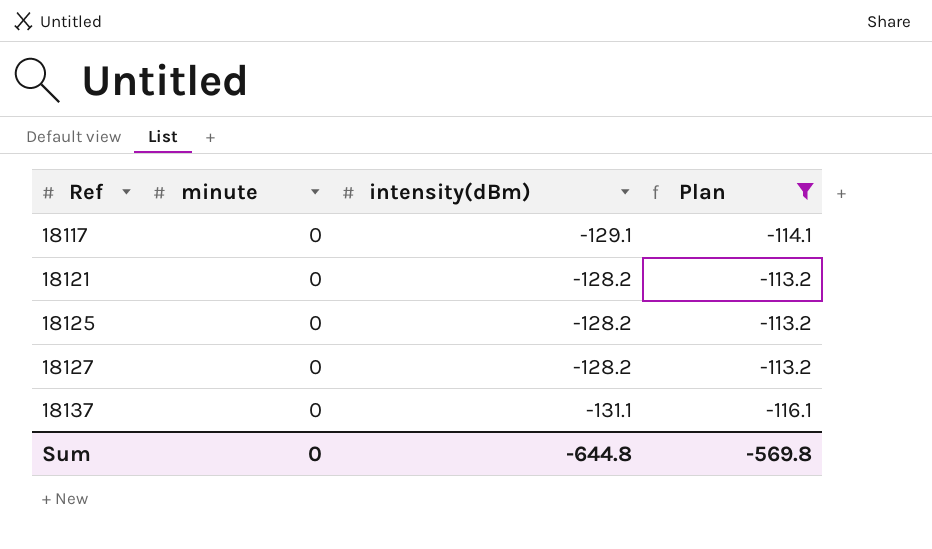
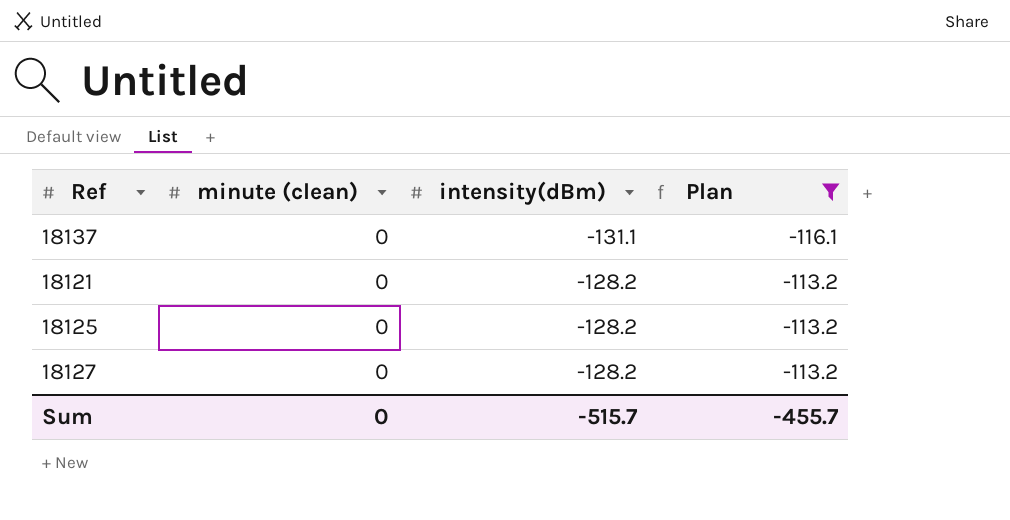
row order: Ref ascending -> intensity(dBm) ascending
column name: minute -> minute (clean)
row 18117: 0 | -129.1 | -114.1 -> none
Sum | intensity(dBm): -644.8 -> -515.7
Sum | Plan: -569.8 -> -455.7

